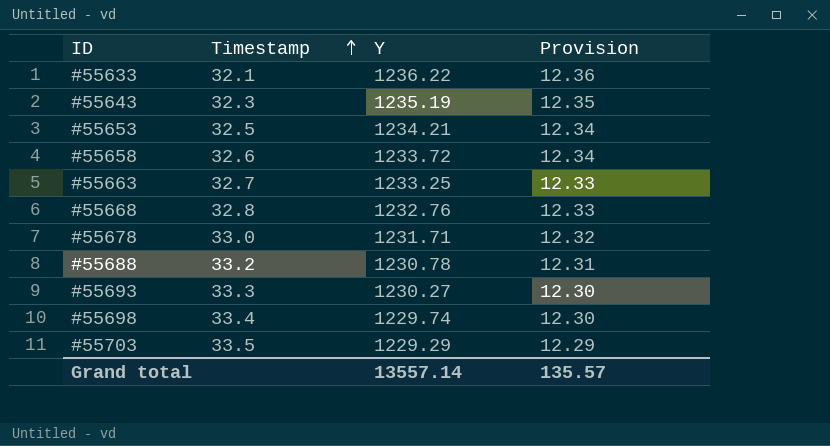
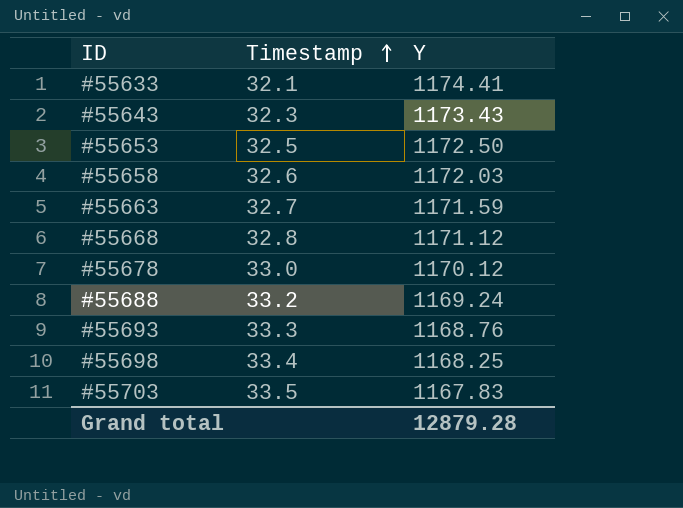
column Provision | formula: [Y] * 0.01 -> none
#55633 | Y: 1236.22 -> 1174.41
#55643 | Y: 1235.19 -> 1173.43
#55653 | Y: 1234.21 -> 1172.50
#55658 | Y: 1233.72 -> 1172.03
#55663 | Y: 1233.25 -> 1171.59
#55668 | Y: 1232.76 -> 1171.12
#55678 | Y: 1231.71 -> 1170.12
#55688 | Y: 1230.78 -> 1169.24
#55693 | Y: 1230.27 -> 1168.76
#55698 | Y: 1229.74 -> 1168.25
#55703 | Y: 1229.29 -> 1167.83
Grand total | Y: 13557.14 -> 12879.28

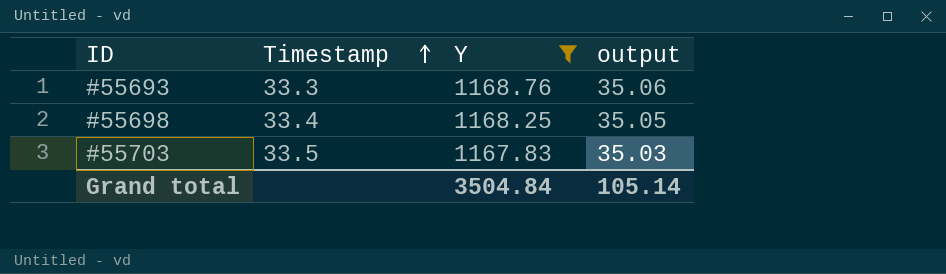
filter: none -> Y <= 1168.76
column output | formula: none -> [Y] * 0.03
Grand total | Y: 12879.28 -> 3504.84

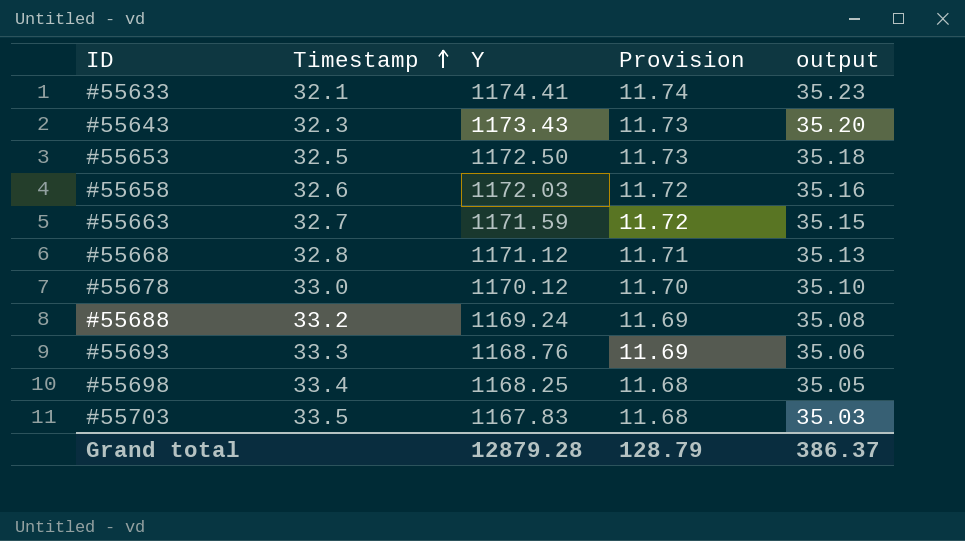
filter: Y <= 1168.76 -> none
column Provision | formula: none -> [Y] * 0.01
Grand total | Y: 3504.84 -> 12879.28
Grand total | output: 105.14 -> 386.37

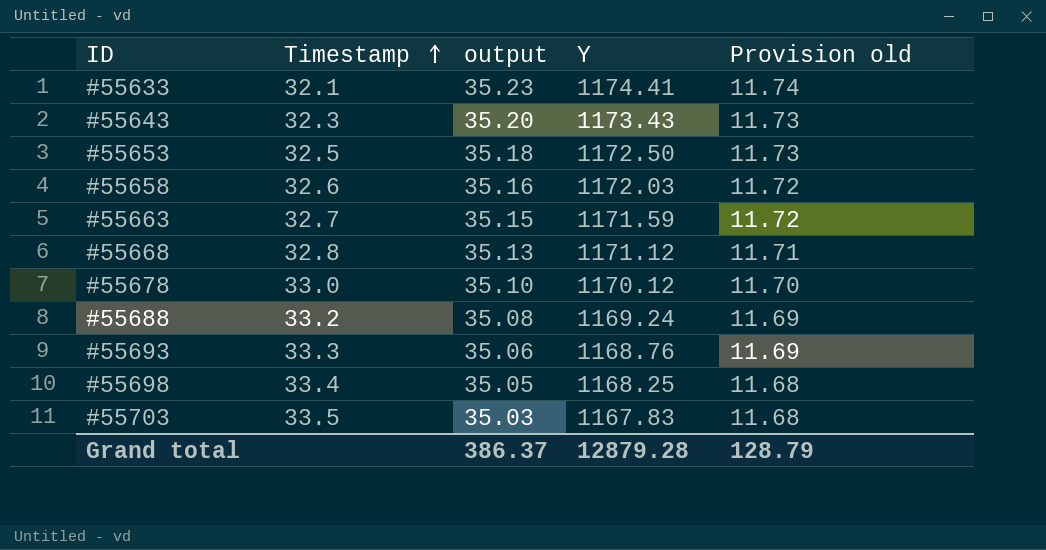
column output | position: 5 -> 3
column name: Provision -> Provision old

